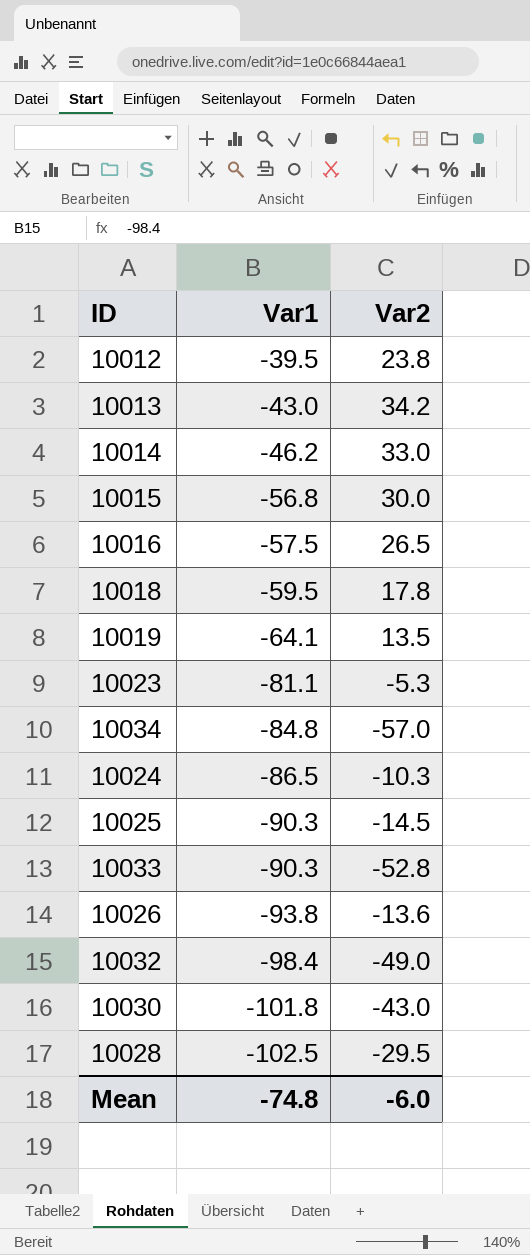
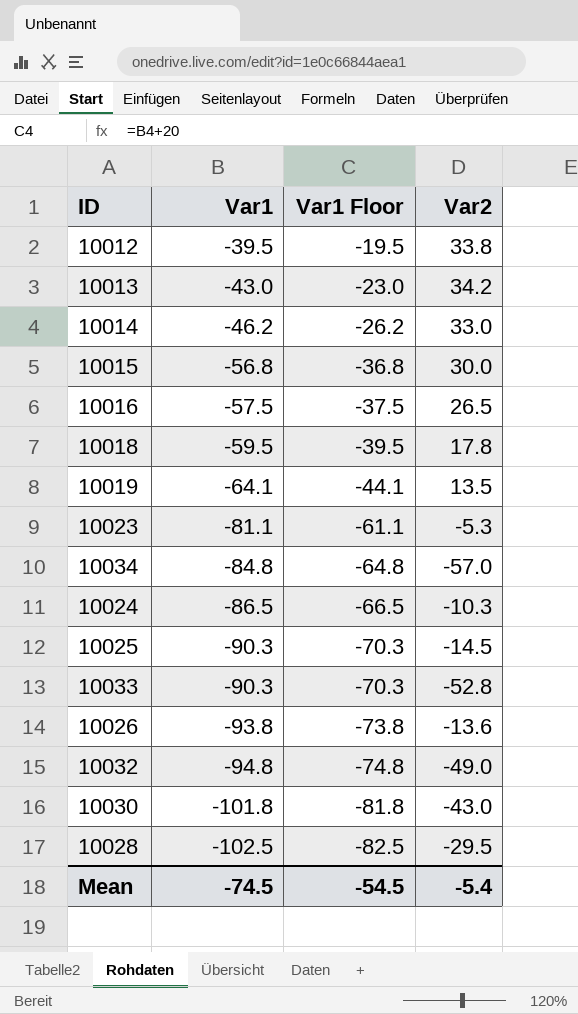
column Var1 Floor | formula: none -> [Var1] + 20
10012 | Var2: 23.8 -> 33.8
10032 | Var1: -98.4 -> -94.8
Mean | Var1: -74.8 -> -74.5
Mean | Var2: -6.0 -> -5.4

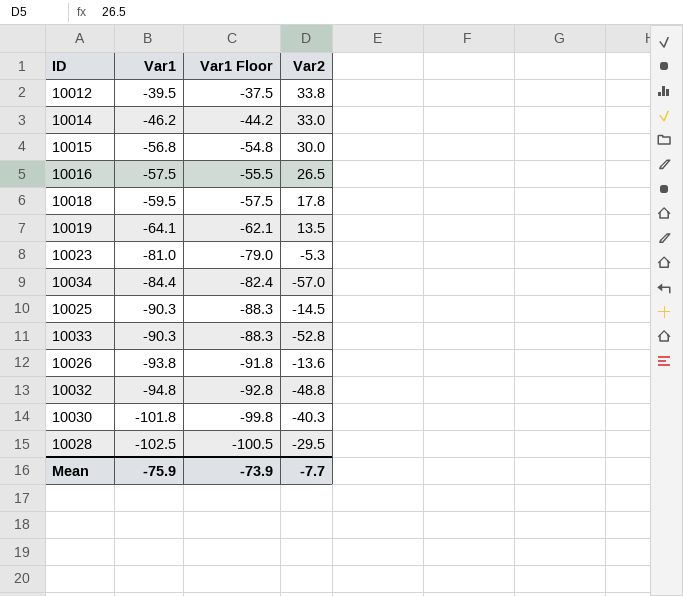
column Var1 Floor | formula: [Var1] + 20 -> [Var1] + 2
row 10013: -43.0 | -23.0 | 34.2 -> none
row 10024: -86.5 | -66.5 | -10.3 -> none
10023 | Var1: -81.1 -> -81.0
10034 | Var1: -84.8 -> -84.4
10032 | Var2: -49.0 -> -48.8
10030 | Var2: -43.0 -> -40.3
Mean | Var1: -74.5 -> -75.9
Mean | Var1 Floor: -54.5 -> -73.9
Mean | Var2: -5.4 -> -7.7

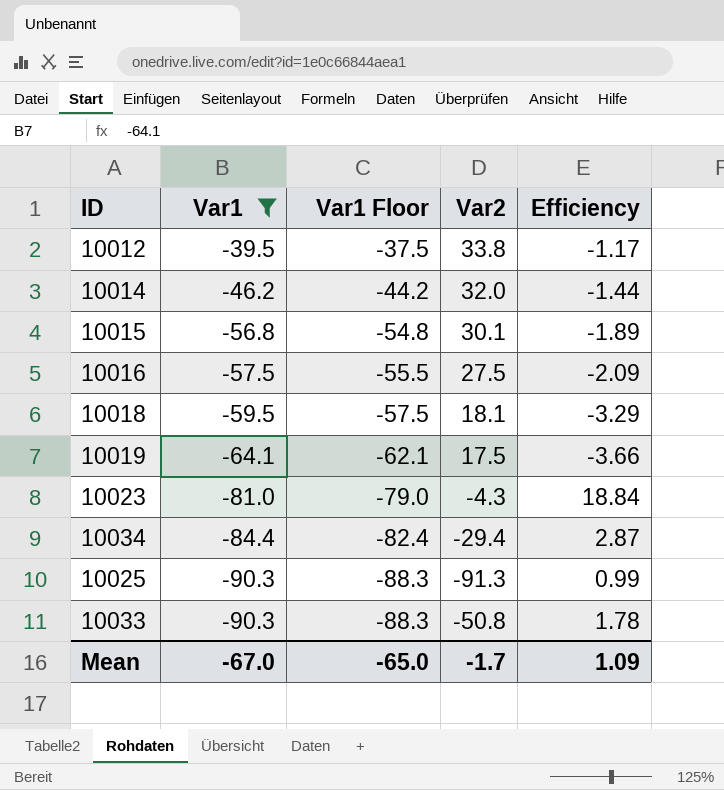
filter: none -> Var1 >= -90.3
column Efficiency | formula: none -> [Var1] / [Var2]
10014 | Var2: 33.0 -> 32.0
10015 | Var2: 30.0 -> 30.1
10016 | Var2: 26.5 -> 27.5
10018 | Var2: 17.8 -> 18.1
10019 | Var2: 13.5 -> 17.5
10023 | Var2: -5.3 -> -4.3
10034 | Var2: -57.0 -> -29.4
10025 | Var2: -14.5 -> -91.3
10033 | Var2: -52.8 -> -50.8
Mean | Var1: -75.9 -> -67.0
Mean | Var1 Floor: -73.9 -> -65.0
Mean | Var2: -7.7 -> -1.7

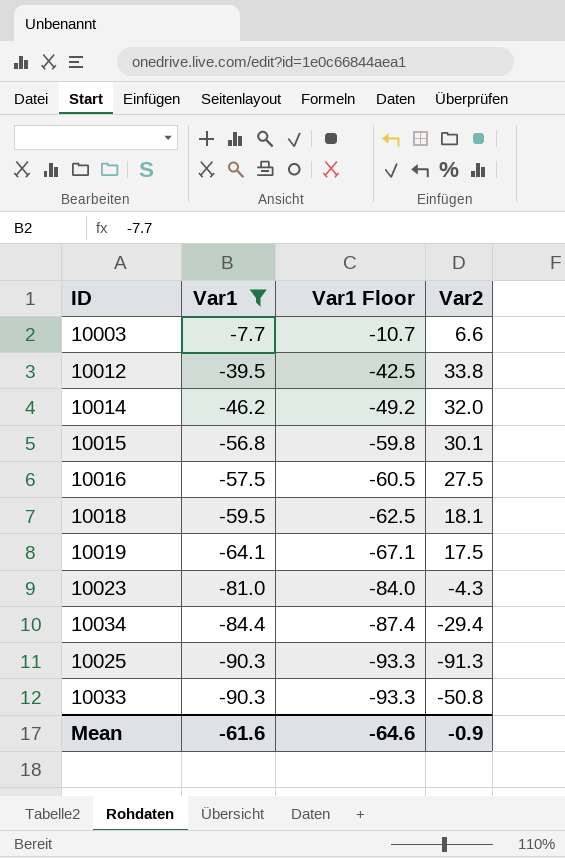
column Efficiency | formula: [Var1] / [Var2] -> none
column Var1 Floor | formula: [Var1] + 2 -> [Var1] - 3
row 10003: none -> -7.7 | -10.7 | 6.6
Mean | Var1: -67.0 -> -61.6
Mean | Var1 Floor: -65.0 -> -64.6
Mean | Var2: -1.7 -> -0.9

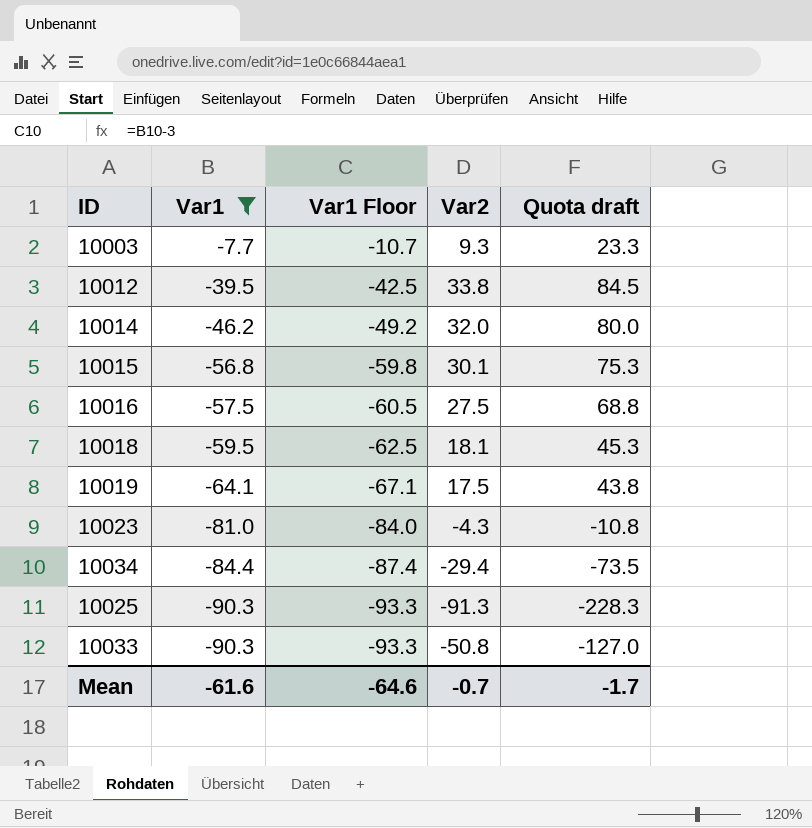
column Quota draft | formula: none -> [Var2] * 2.5
10003 | Var2: 6.6 -> 9.3
Mean | Var2: -0.9 -> -0.7

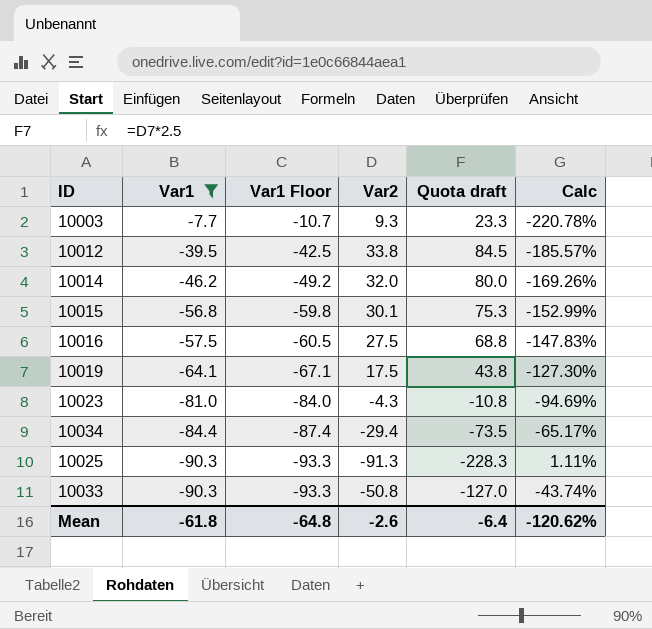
column Calc | formula: none -> ([Var2] - [Var1]) / [Var1]
row 10018: -59.5 | -62.5 | 18.1 | 45.3 -> none
Mean | Var1: -61.6 -> -61.8
Mean | Var1 Floor: -64.6 -> -64.8
Mean | Var2: -0.7 -> -2.6
Mean | Quota draft: -1.7 -> -6.4

